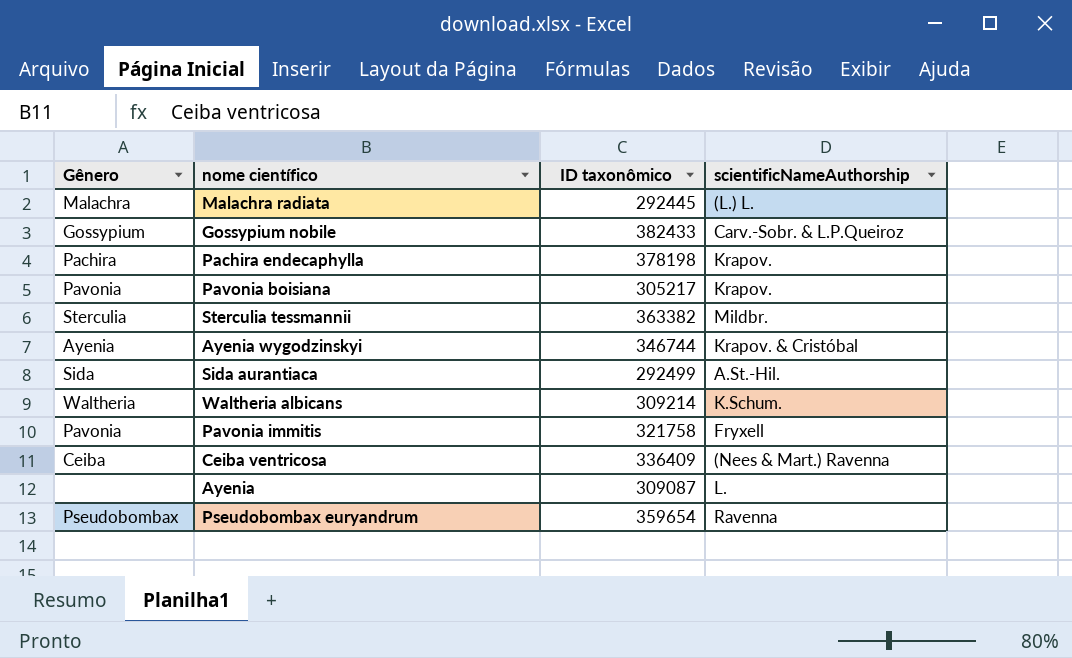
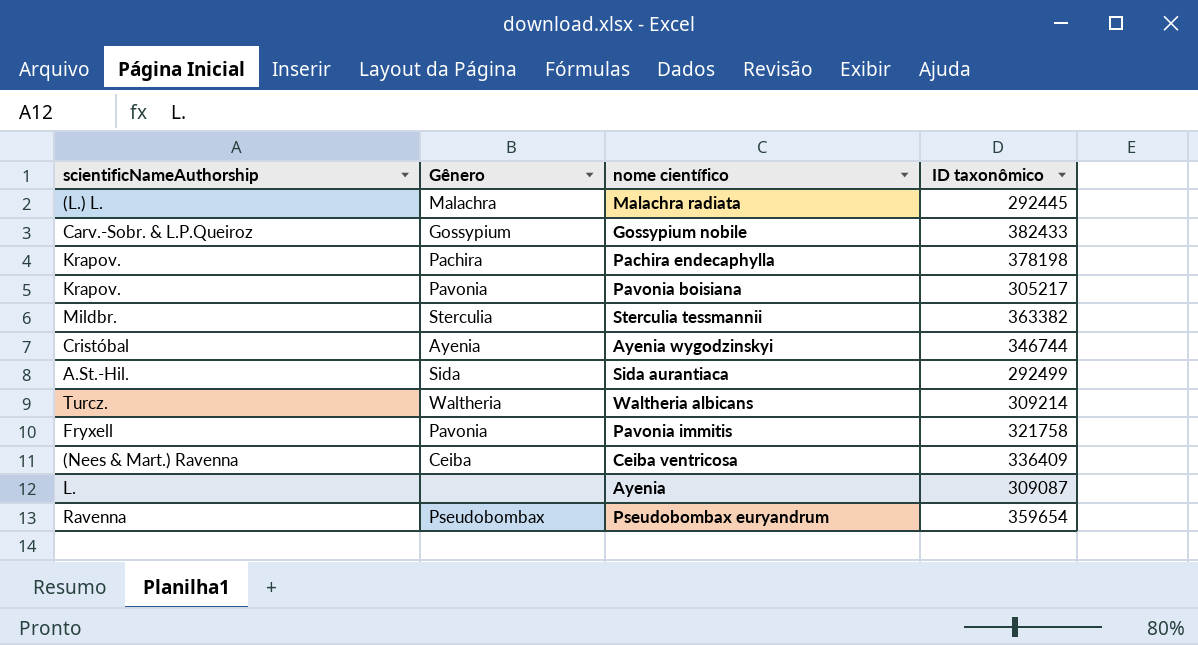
column scientificNameAuthorship | position: 4 -> 1
Ayenia wygodzinskyi | scientificNameAuthorship: Krapov. & Cristóbal -> Cristóbal
Waltheria albicans | scientificNameAuthorship: K.Schum. -> Turcz.

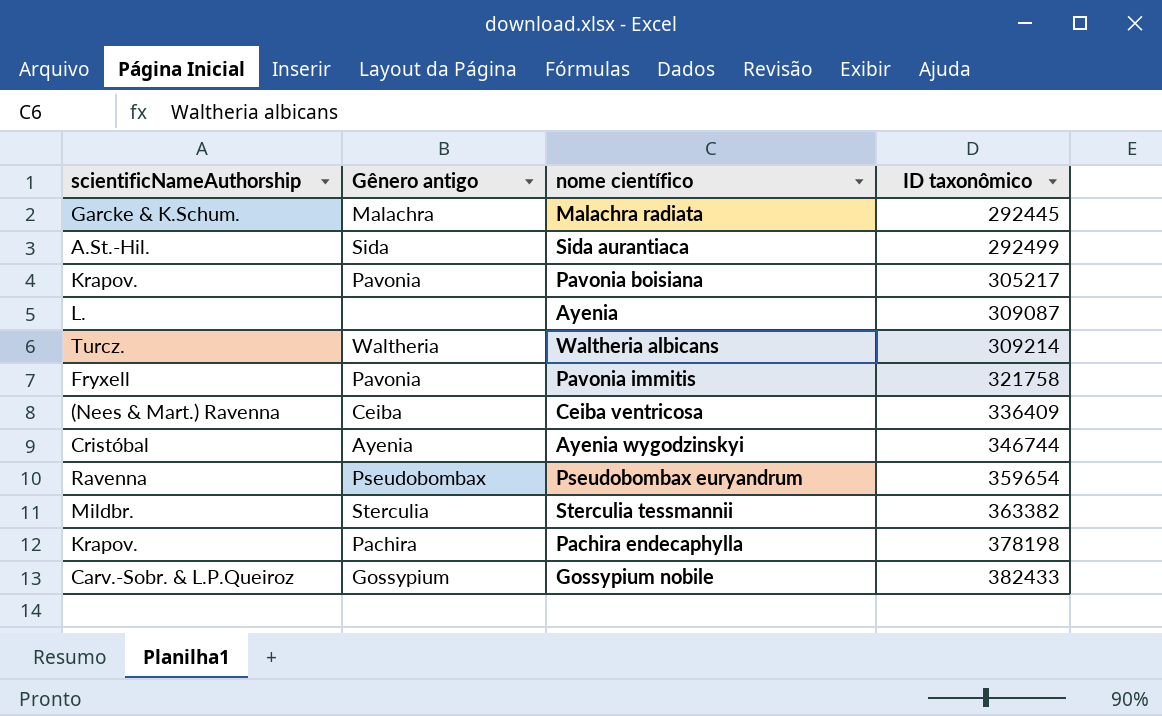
row order: none -> ID taxonômico ascending
column name: Gênero -> Gênero antigo
Malachra radiata | scientificNameAuthorship: (L.) L. -> Garcke & K.Schum.

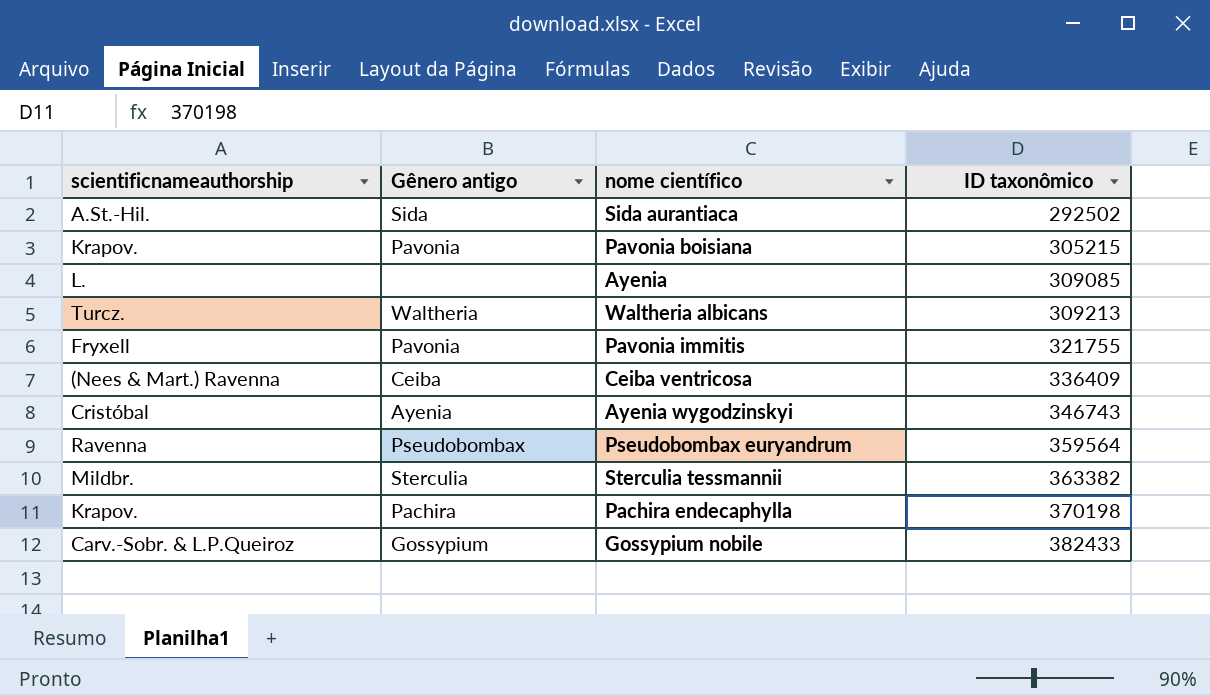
column name: scientificNameAuthorship -> scientificnameauthorship
row Malachra radiata: Garcke & K.Schum. | Malachra | 292445 -> none
Sida aurantiaca | ID taxonômico: 292499 -> 292502
Pavonia boisiana | ID taxonômico: 305217 -> 305215
Ayenia | ID taxonômico: 309087 -> 309085
Waltheria albicans | ID taxonômico: 309214 -> 309213
Pavonia immitis | ID taxonômico: 321758 -> 321755
Ayenia wygodzinskyi | ID taxonômico: 346744 -> 346743
Pseudobombax euryandrum | ID taxonômico: 359654 -> 359564
Pachira endecaphylla | ID taxonômico: 378198 -> 370198

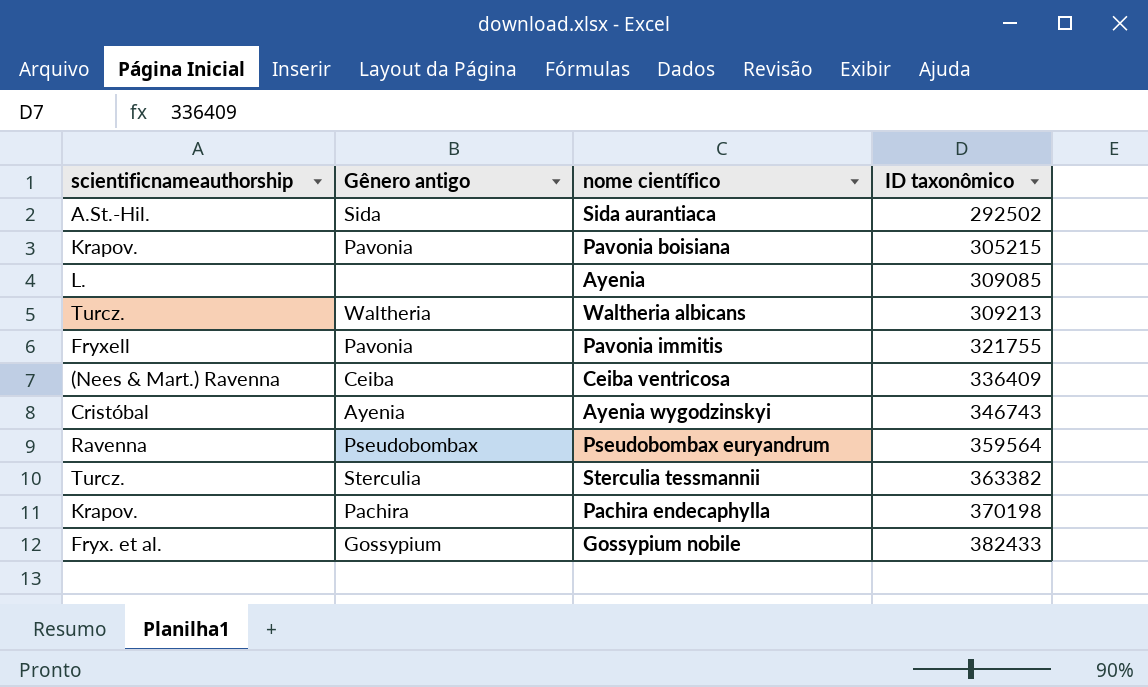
Sterculia tessmannii | scientificnameauthorship: Mildbr. -> Turcz.
Gossypium nobile | scientificnameauthorship: Carv.-Sobr. & L.P.Queiroz -> Fryx. et al.

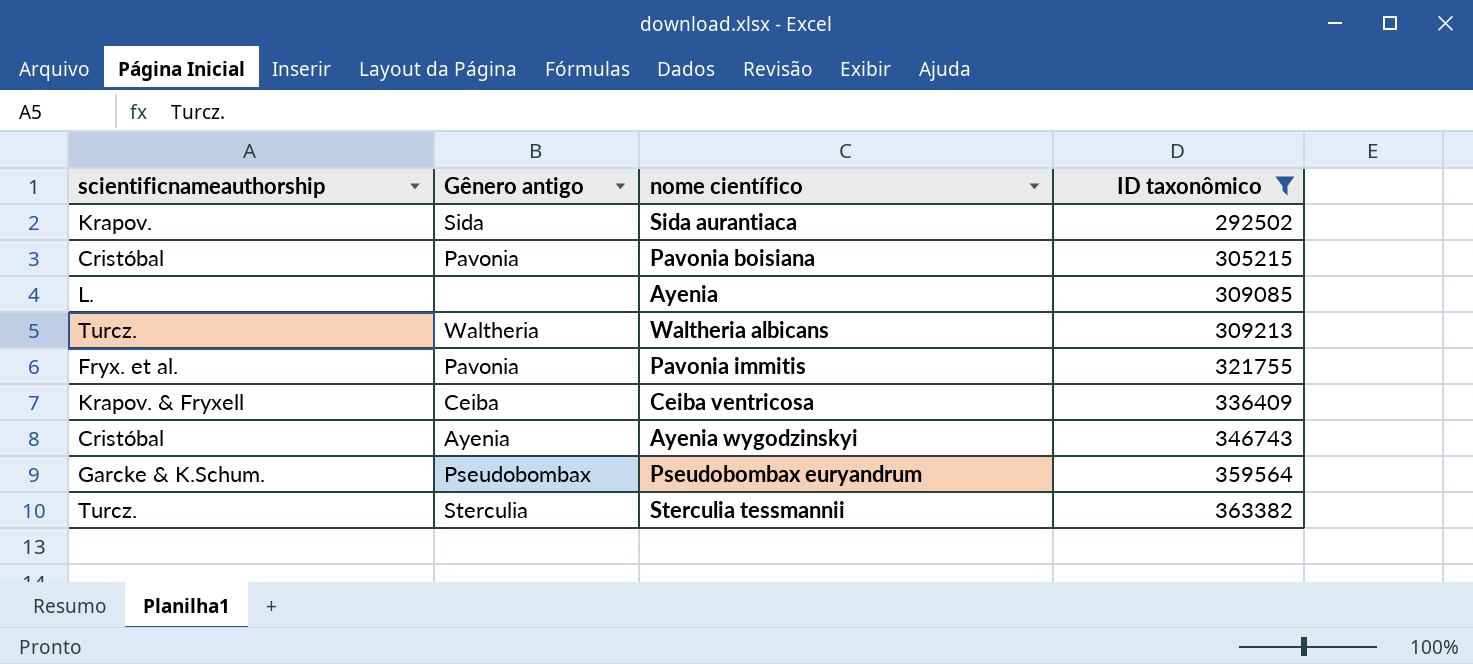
filter: none -> ID taxonômico <= 363382
Sida aurantiaca | scientificnameauthorship: A.St.-Hil. -> Krapov.
Pavonia boisiana | scientificnameauthorship: Krapov. -> Cristóbal
Pavonia immitis | scientificnameauthorship: Fryxell -> Fryx. et al.
Ceiba ventricosa | scientificnameauthorship: (Nees & Mart.) Ravenna -> Krapov. & Fryxell
Pseudobombax euryandrum | scientificnameauthorship: Ravenna -> Garcke & K.Schum.

